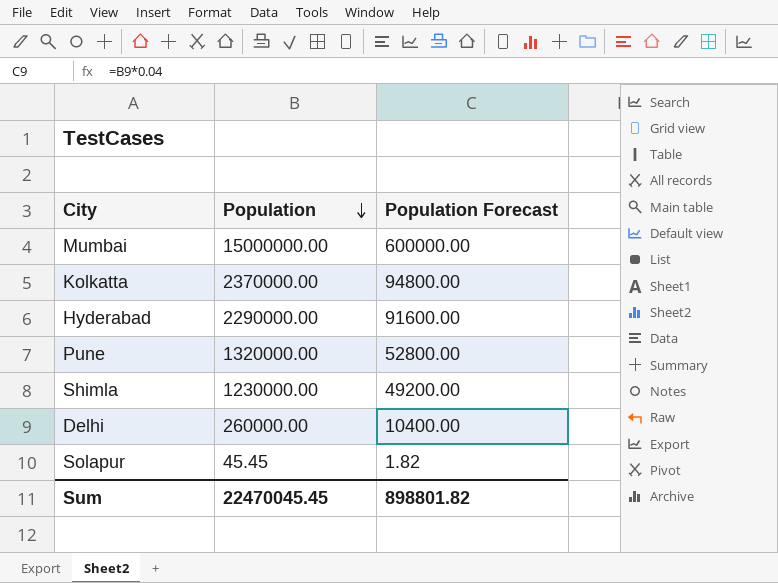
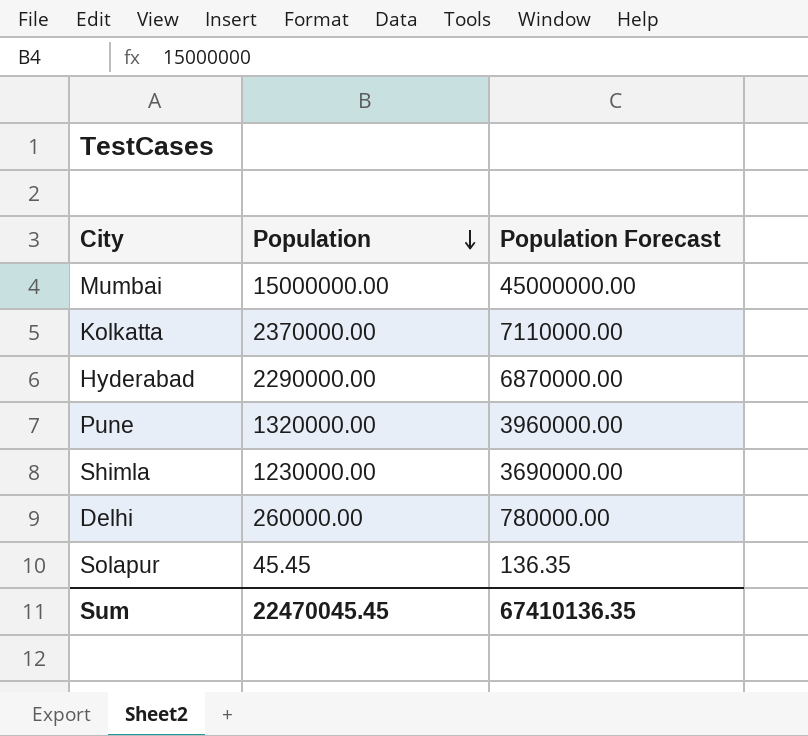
column Population Forecast | formula: [Population] * 0.04 -> [Population] * 3
Sum | Population Forecast: 898801.82 -> 67410136.35

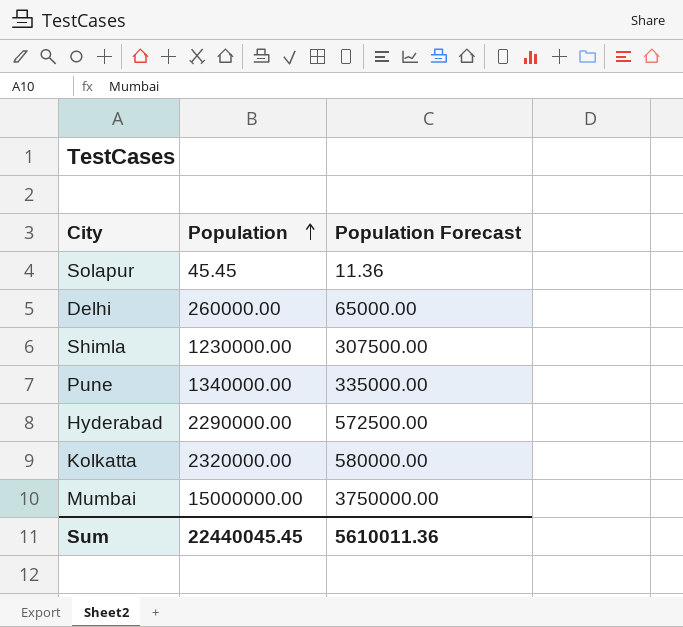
row order: Population descending -> Population ascending
column Population Forecast | formula: [Population] * 3 -> [Population] * 0.25
Pune | Population: 1320000.00 -> 1340000.00
Kolkatta | Population: 2370000.00 -> 2320000.00
Sum | Population: 22470045.45 -> 22440045.45
Sum | Population Forecast: 67410136.35 -> 5610011.36

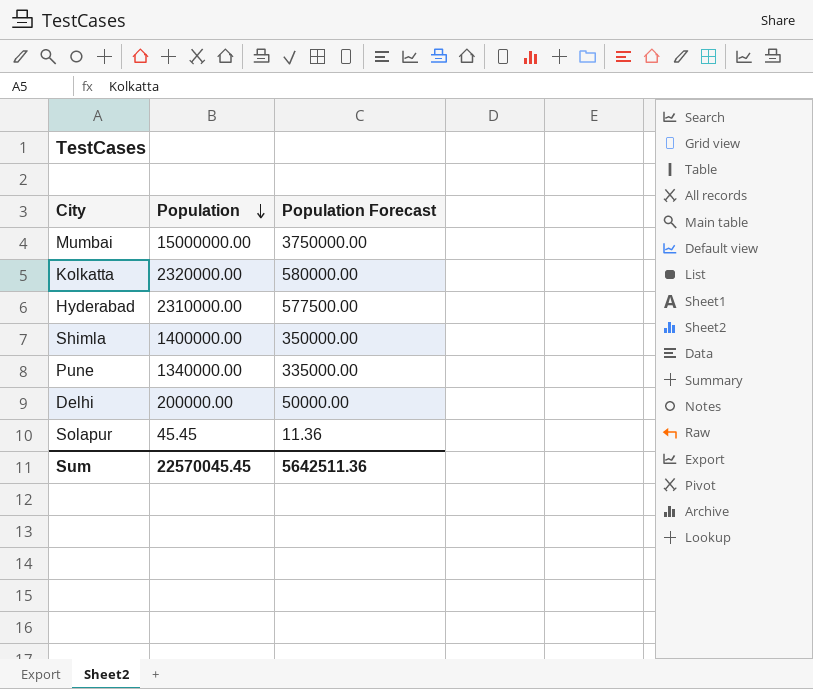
row order: Population ascending -> Population descending
Hyderabad | Population: 2290000.00 -> 2310000.00
Hyderabad | Population Forecast: 572500.00 -> 577500.00
Shimla | Population: 1230000.00 -> 1400000.00
Shimla | Population Forecast: 307500.00 -> 350000.00
Delhi | Population: 260000.00 -> 200000.00
Delhi | Population Forecast: 65000.00 -> 50000.00
Sum | Population: 22440045.45 -> 22570045.45
Sum | Population Forecast: 5610011.36 -> 5642511.36

